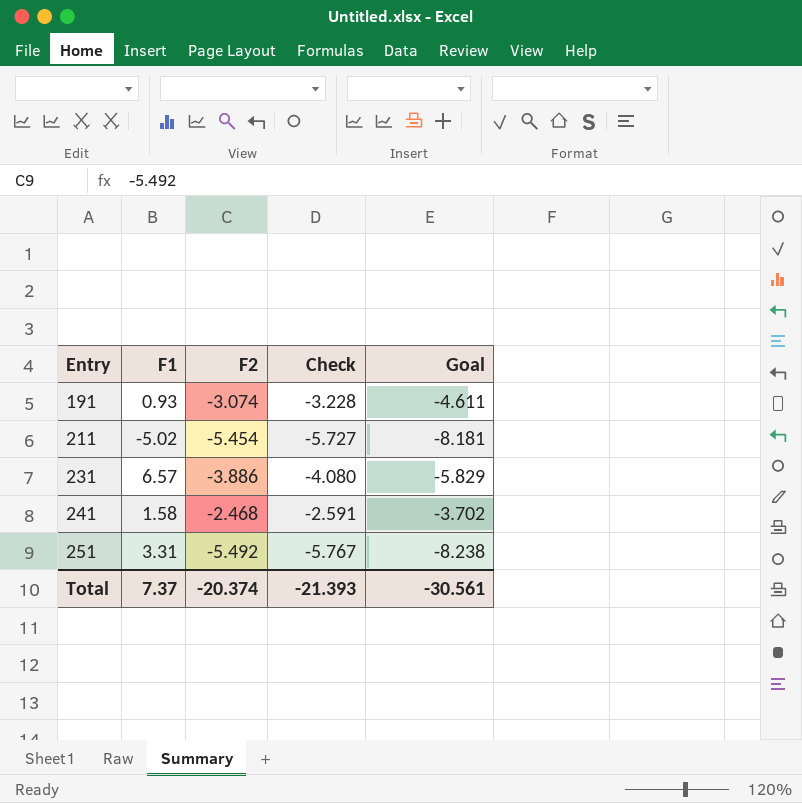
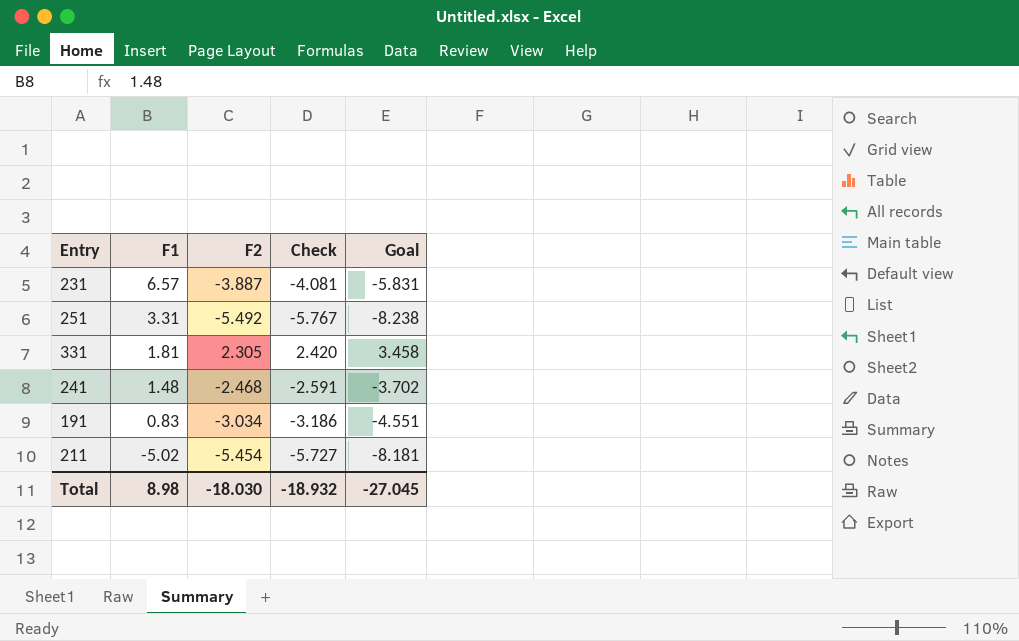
row order: Entry ascending -> F1 descending
231 | F2: -3.886 -> -3.887
231 | Check: -4.080 -> -4.081
231 | Goal: -5.829 -> -5.831
row 331: none -> 1.81 | 2.305 | 2.420 | 3.458
241 | F1: 1.58 -> 1.48
191 | F1: 0.93 -> 0.83
191 | F2: -3.074 -> -3.034
191 | Check: -3.228 -> -3.186
191 | Goal: -4.611 -> -4.551
Total | F1: 7.37 -> 8.98
Total | F2: -20.374 -> -18.030
Total | Check: -21.393 -> -18.932
Total | Goal: -30.561 -> -27.045

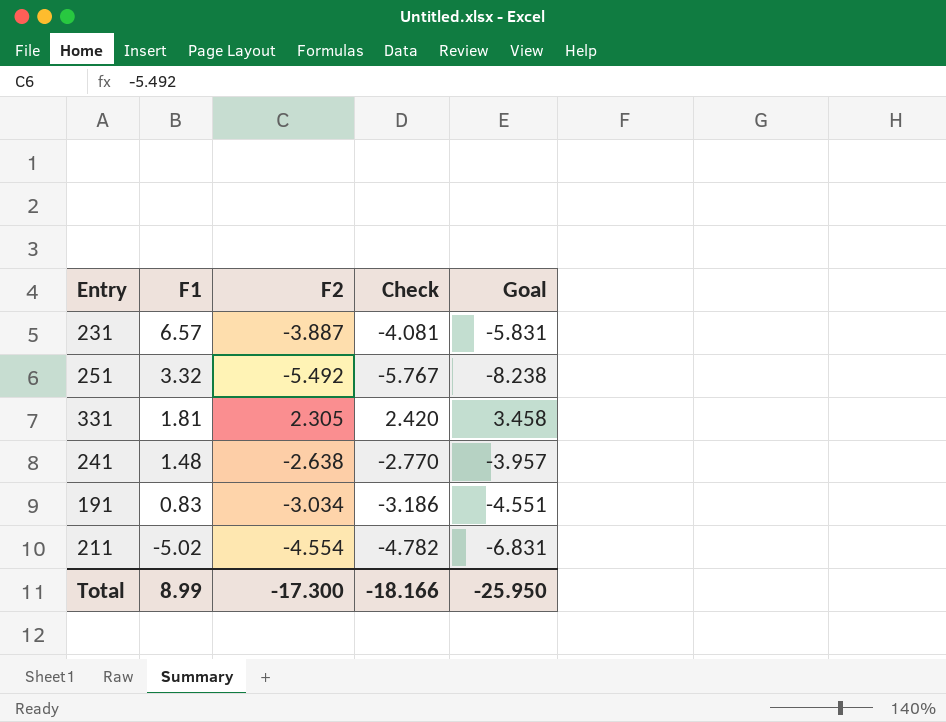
251 | F1: 3.31 -> 3.32
241 | F2: -2.468 -> -2.638
241 | Check: -2.591 -> -2.770
241 | Goal: -3.702 -> -3.957
211 | F2: -5.454 -> -4.554
211 | Check: -5.727 -> -4.782
211 | Goal: -8.181 -> -6.831
Total | F1: 8.98 -> 8.99
Total | F2: -18.030 -> -17.300
Total | Check: -18.932 -> -18.166
Total | Goal: -27.045 -> -25.950

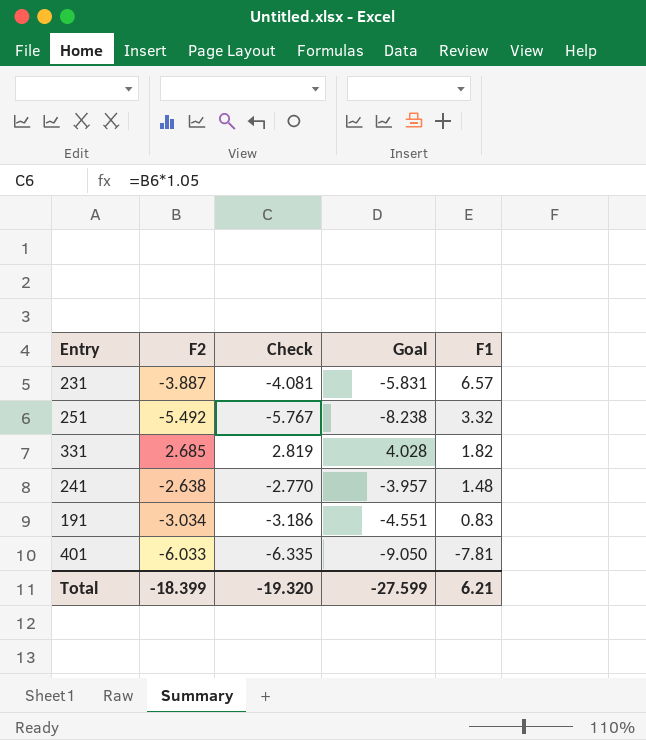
column F1 | position: 2 -> 5
row 211: -5.02 | -4.554 | -4.782 | -6.831 -> none
331 | F2: 2.305 -> 2.685
331 | Check: 2.420 -> 2.819
331 | Goal: 3.458 -> 4.028
331 | F1: 1.81 -> 1.82
row 401: none -> -6.033 | -6.335 | -9.050 | -7.81
Total | F2: -17.300 -> -18.399
Total | Check: -18.166 -> -19.320
Total | Goal: -25.950 -> -27.599
Total | F1: 8.99 -> 6.21

